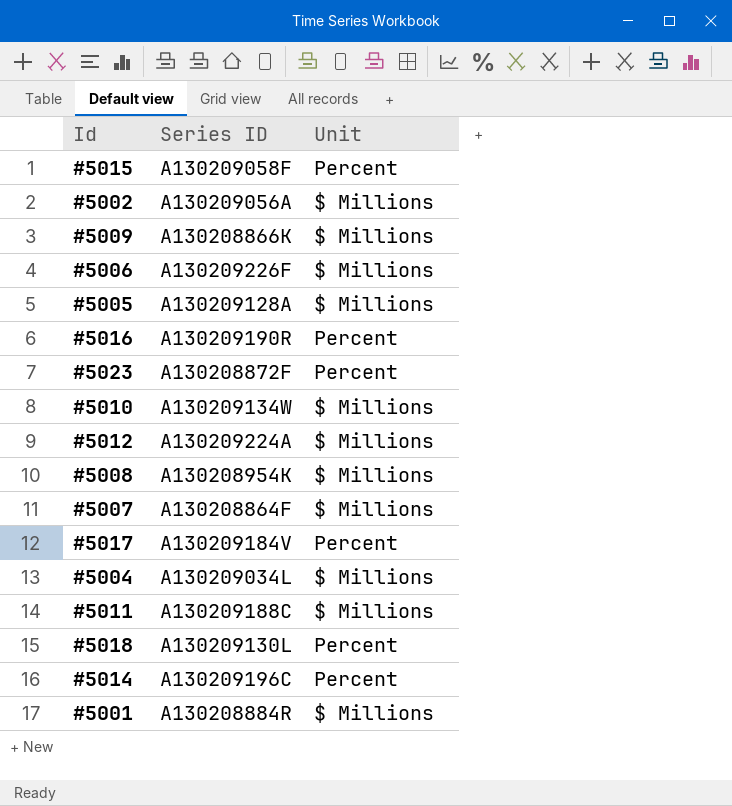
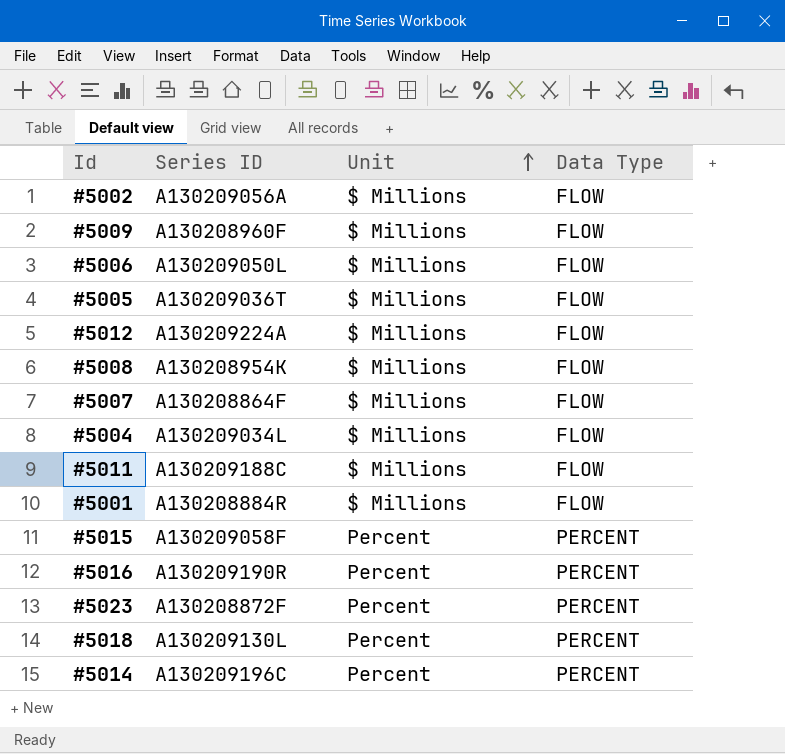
row order: none -> Unit ascending
column Data Type | position: none -> 4
row #5010: A130209134W | $ Millions -> none
row #5017: A130209184V | Percent -> none
#5009 | Series ID: A130208866K -> A130208960F
#5006 | Series ID: A130209226F -> A130209050L
#5005 | Series ID: A130209128A -> A130209036T

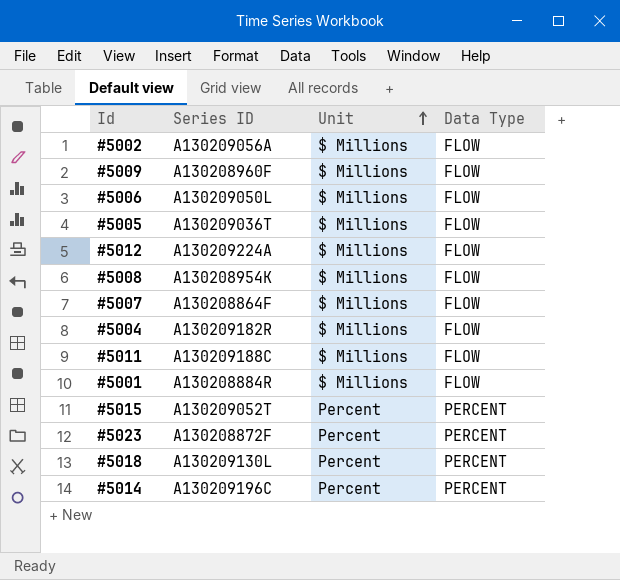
row #5016: A130209190R | Percent | PERCENT -> none
#5004 | Series ID: A130209034L -> A130209182R
#5015 | Series ID: A130209058F -> A130209052T

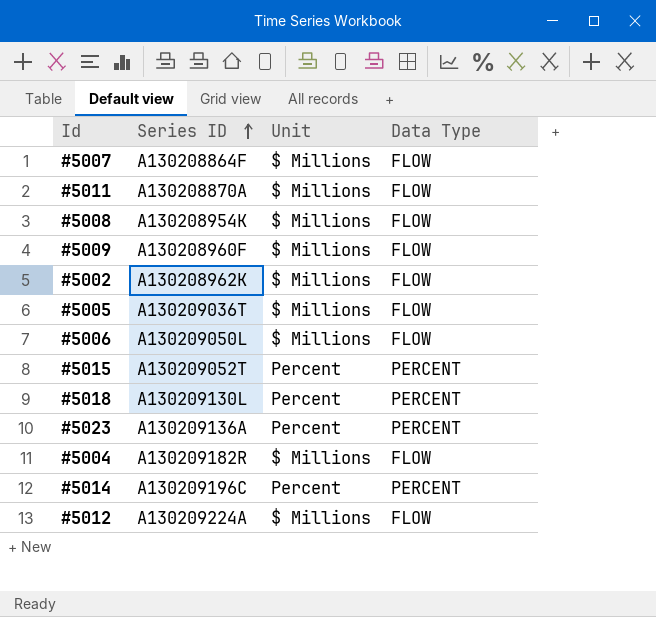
row order: Unit ascending -> Series ID ascending
row #5001: A130208884R | $ Millions | FLOW -> none
#5011 | Series ID: A130209188C -> A130208870A
#5002 | Series ID: A130209056A -> A130208962K
#5023 | Series ID: A130208872F -> A130209136A

